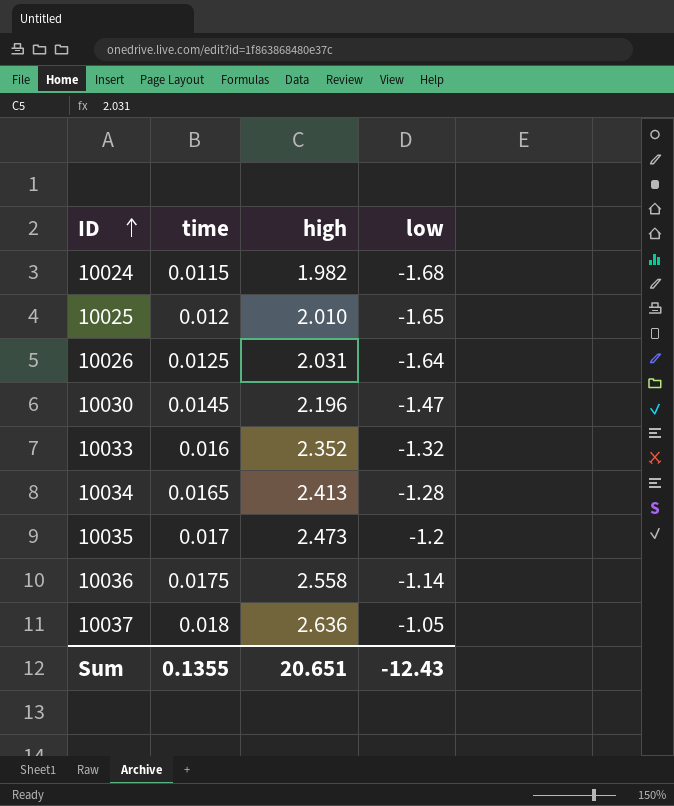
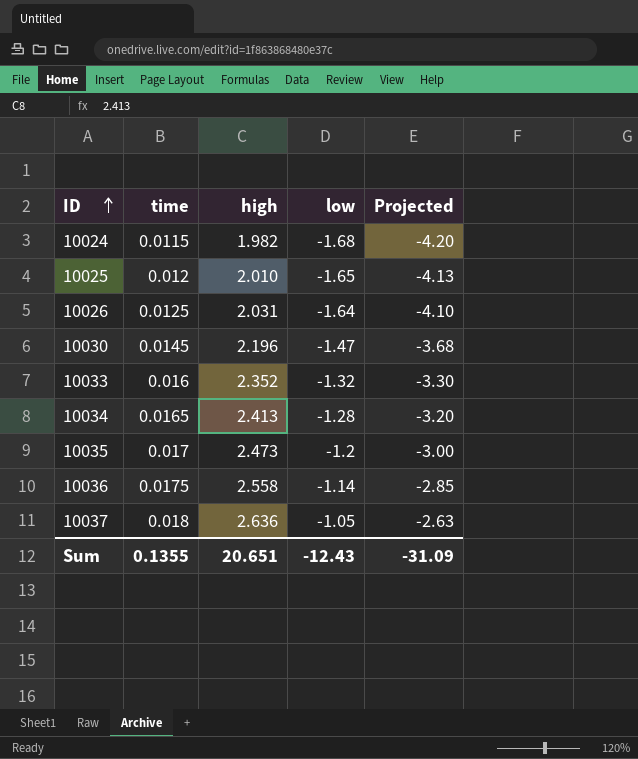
column Projected | formula: none -> [low] * 2.5

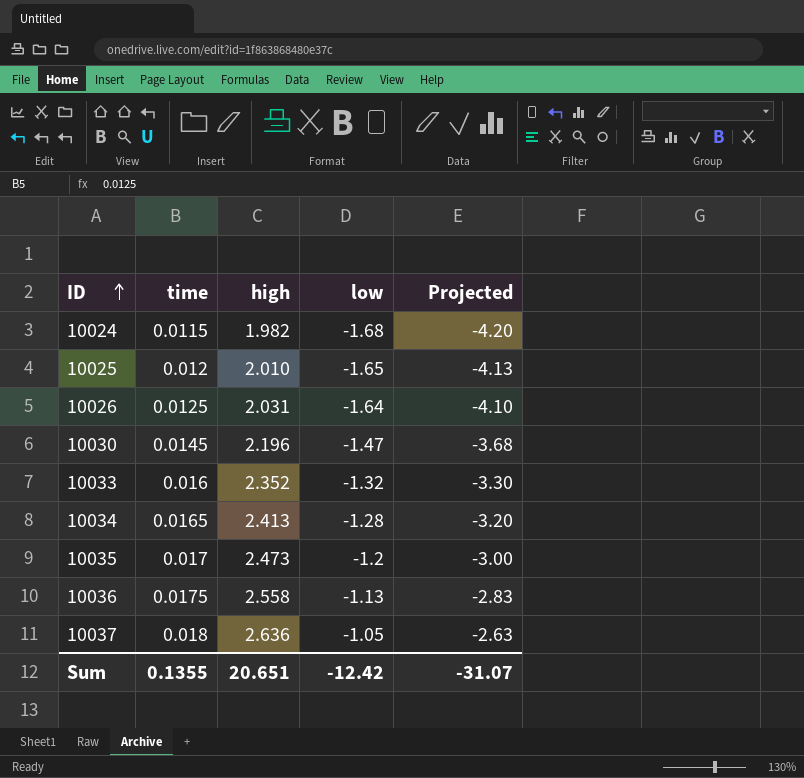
10036 | low: -1.14 -> -1.13
10036 | Projected: -2.85 -> -2.83
Sum | low: -12.43 -> -12.42
Sum | Projected: -31.09 -> -31.07

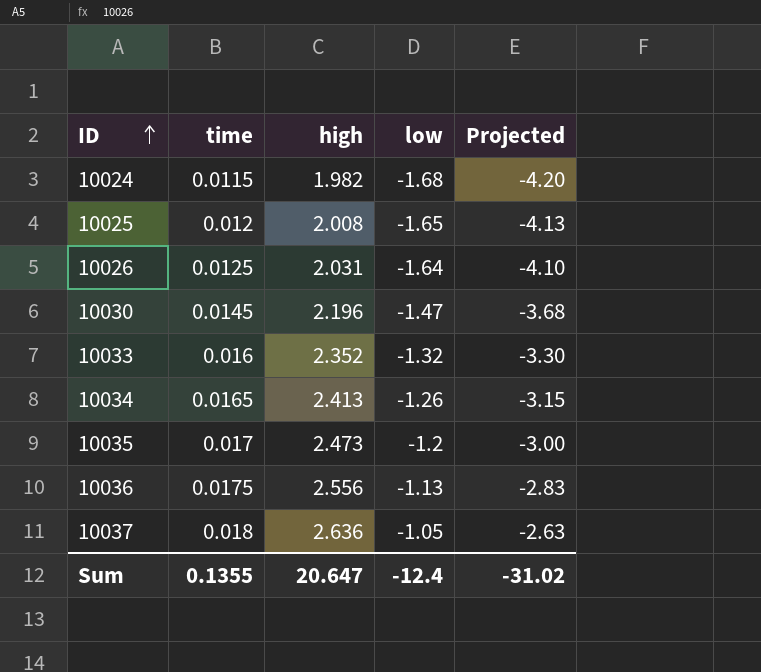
10025 | high: 2.010 -> 2.008
10034 | low: -1.28 -> -1.26
10034 | Projected: -3.20 -> -3.15
10036 | high: 2.558 -> 2.556
Sum | high: 20.651 -> 20.647
Sum | low: -12.42 -> -12.4
Sum | Projected: -31.07 -> -31.02

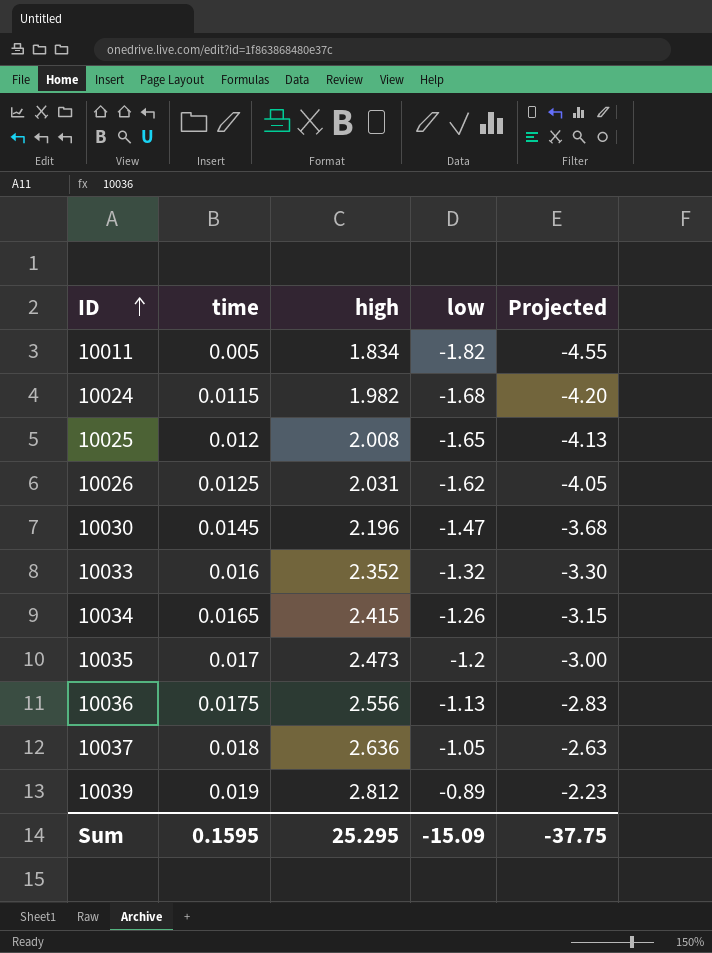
row 10011: none -> 0.005 | 1.834 | -1.82 | -4.55
10026 | low: -1.64 -> -1.62
10026 | Projected: -4.10 -> -4.05
10034 | high: 2.413 -> 2.415
row 10039: none -> 0.019 | 2.812 | -0.89 | -2.23
Sum | time: 0.1355 -> 0.1595
Sum | high: 20.647 -> 25.295
Sum | low: -12.4 -> -15.09
Sum | Projected: -31.02 -> -37.75

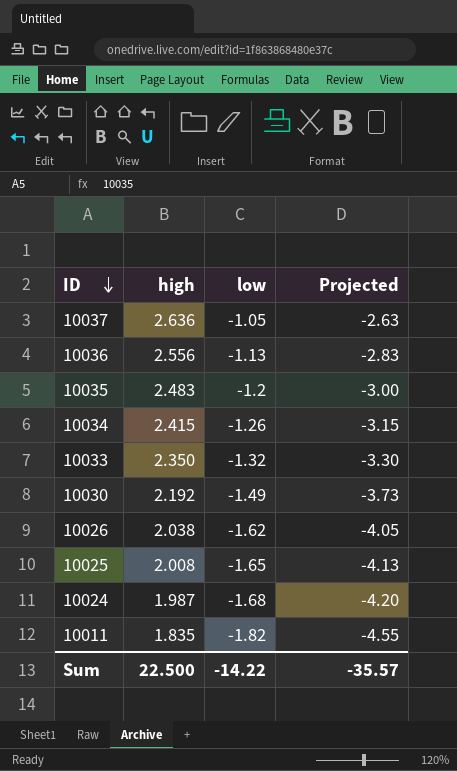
row order: ID ascending -> ID descending
column time | position: 2 -> none
row 10039: 0.019 | 2.812 | -0.89 | -2.23 -> none
10035 | high: 2.473 -> 2.483
10033 | high: 2.352 -> 2.350
10030 | high: 2.196 -> 2.192
10030 | low: -1.47 -> -1.49
10030 | Projected: -3.68 -> -3.73
10026 | high: 2.031 -> 2.038
10024 | high: 1.982 -> 1.987
10011 | high: 1.834 -> 1.835
Sum | high: 25.295 -> 22.500
Sum | low: -15.09 -> -14.22
Sum | Projected: -37.75 -> -35.57

